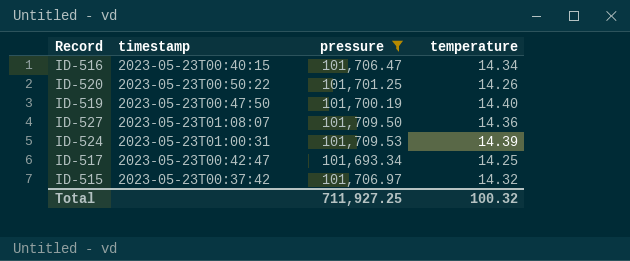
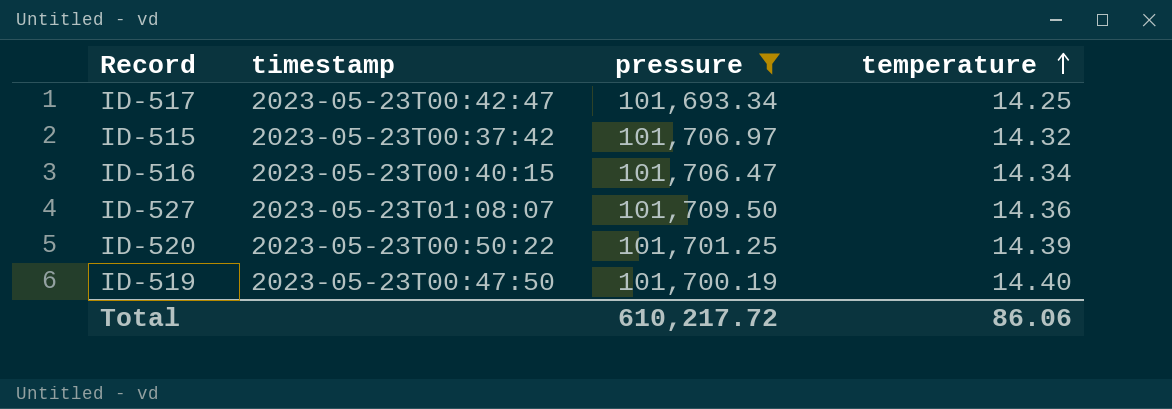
row order: none -> temperature ascending
row ID-524: 2023-05-23T01:00:31 | 101,709.53 | 14.39 -> none
ID-520 | temperature: 14.26 -> 14.39
Total | pressure: 711,927.25 -> 610,217.72
Total | temperature: 100.32 -> 86.06

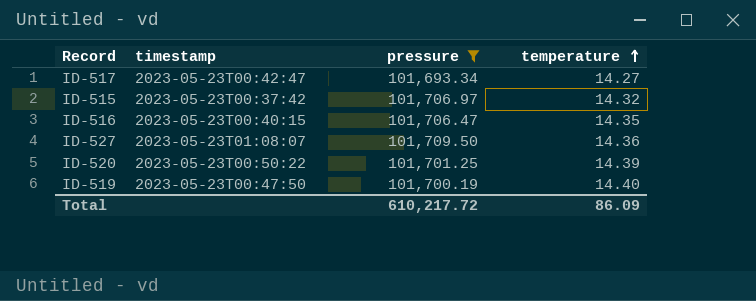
ID-517 | temperature: 14.25 -> 14.27
ID-516 | temperature: 14.34 -> 14.35
Total | temperature: 86.06 -> 86.09

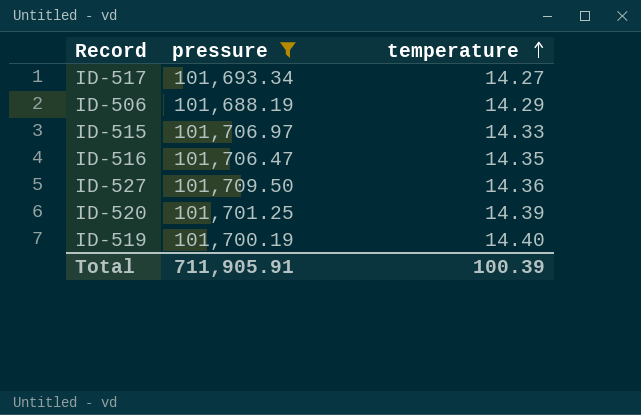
column timestamp | position: 2 -> none
row ID-506: none -> 101,688.19 | 14.29
ID-515 | temperature: 14.32 -> 14.33
Total | pressure: 610,217.72 -> 711,905.91
Total | temperature: 86.09 -> 100.39

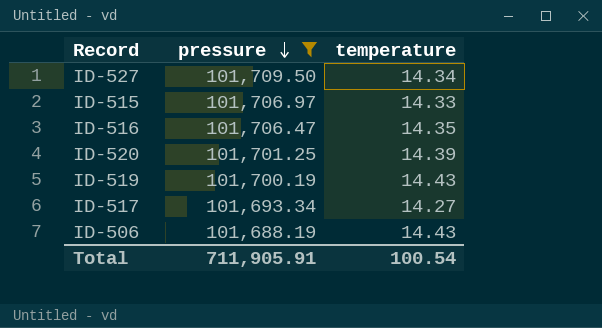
row order: temperature ascending -> pressure descending
ID-527 | temperature: 14.36 -> 14.34
ID-519 | temperature: 14.40 -> 14.43
ID-506 | temperature: 14.29 -> 14.43
Total | temperature: 100.39 -> 100.54

